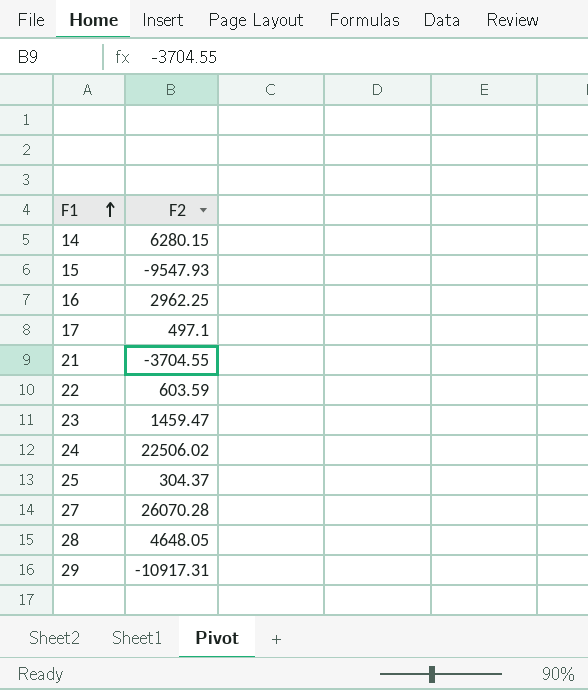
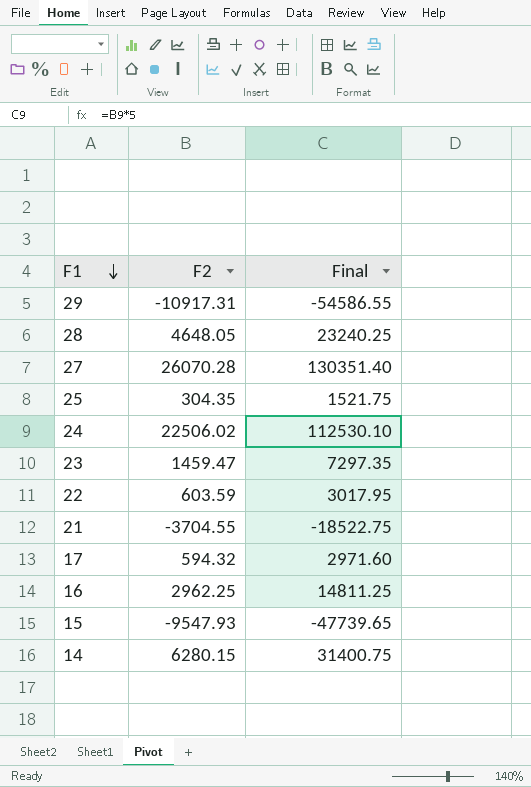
row order: F1 ascending -> F1 descending
column Final | formula: none -> [F2] * 5
25 | F2: 304.37 -> 304.35
17 | F2: 497.1 -> 594.32

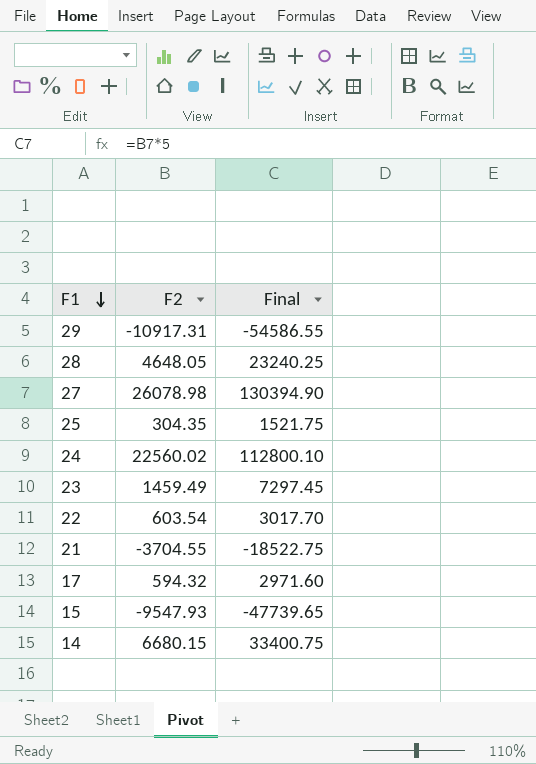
row 16: 2962.25 | 14811.25 -> none
27 | F2: 26070.28 -> 26078.98
27 | Final: 130351.40 -> 130394.90
24 | F2: 22506.02 -> 22560.02
24 | Final: 112530.10 -> 112800.10
23 | F2: 1459.47 -> 1459.49
23 | Final: 7297.35 -> 7297.45
22 | F2: 603.59 -> 603.54
22 | Final: 3017.95 -> 3017.70
14 | F2: 6280.15 -> 6680.15
14 | Final: 31400.75 -> 33400.75

